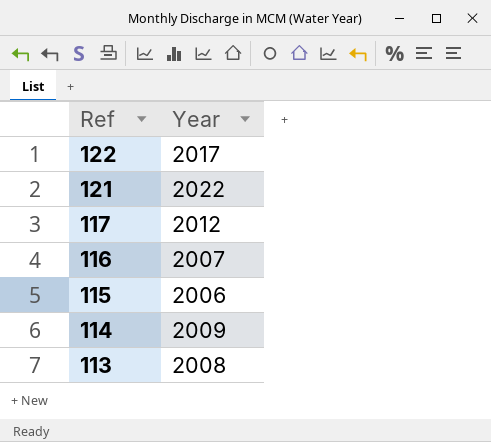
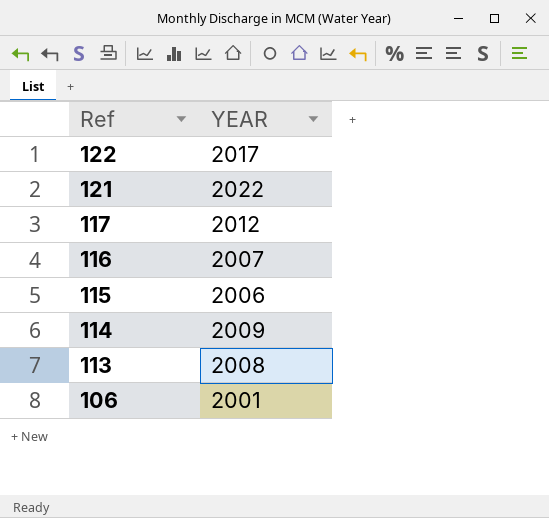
column name: Year -> YEAR
row 106: none -> 2001

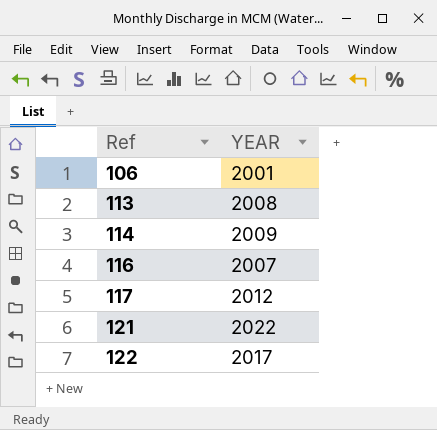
row order: Ref descending -> Ref ascending
row 115: 2006 -> none

